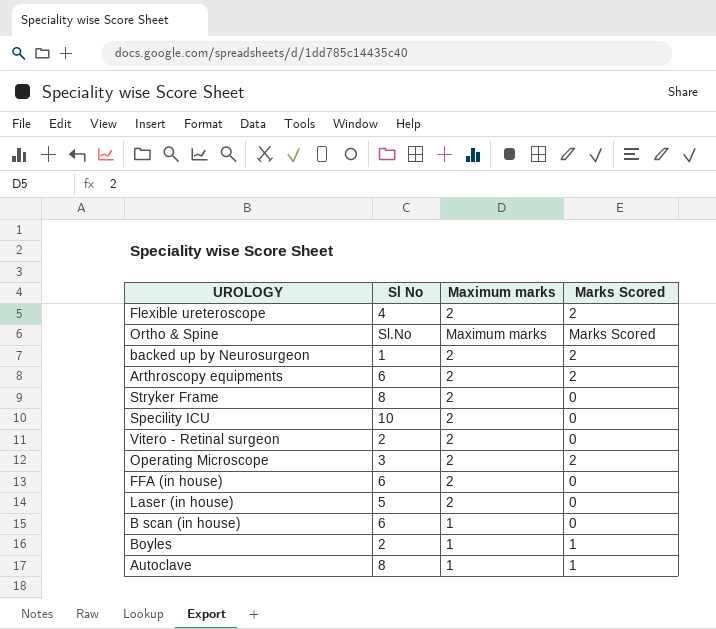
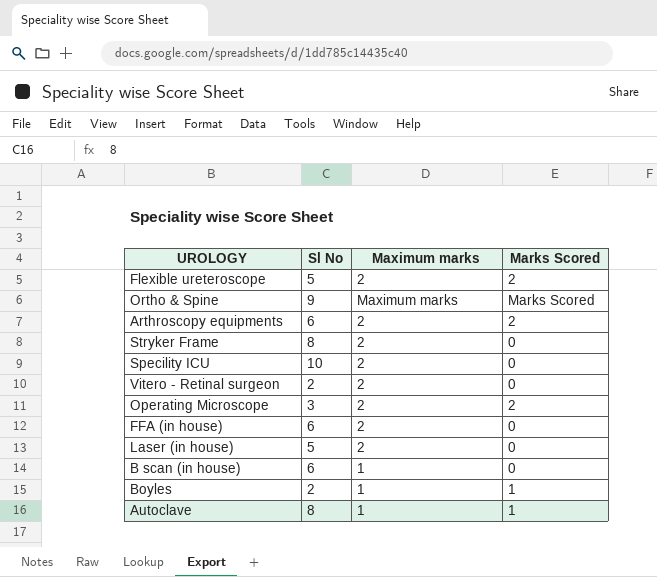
row backed up by Neurosurgeon: 1 | 2 | 2 -> none
Flexible ureteroscope | Sl No: 4 -> 5
Ortho & Spine | Sl No: Sl.No -> 9

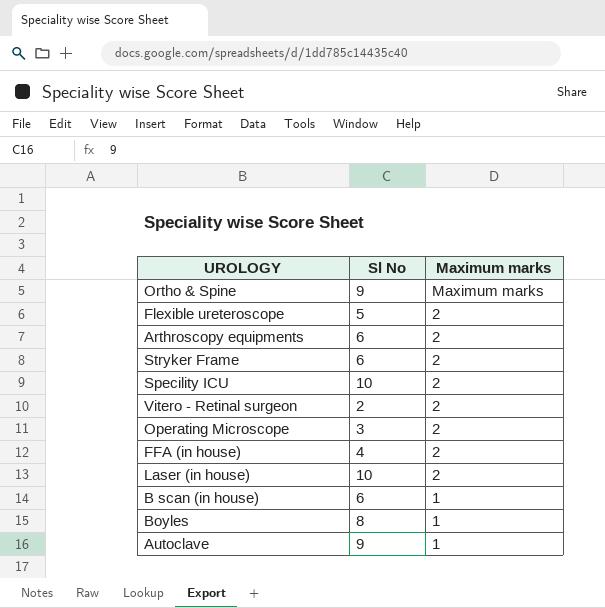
row order: none -> Maximum marks descending
column Marks Scored | position: 4 -> none
Stryker Frame | Sl No: 8 -> 6
FFA (in house) | Sl No: 6 -> 4
Laser (in house) | Sl No: 5 -> 10
Boyles | Sl No: 2 -> 8
Autoclave | Sl No: 8 -> 9

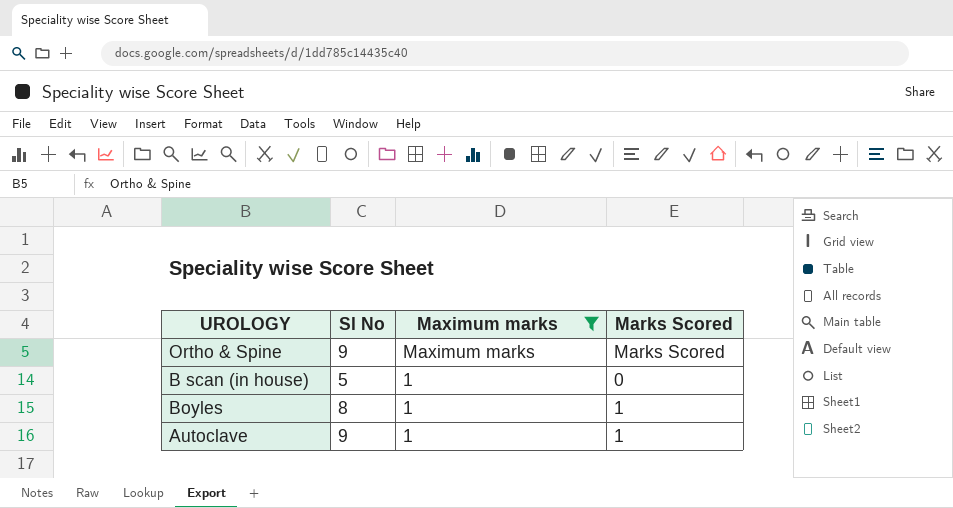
filter: none -> Maximum marks != 2
column Marks Scored | position: none -> 4
B scan (in house) | Sl No: 6 -> 5

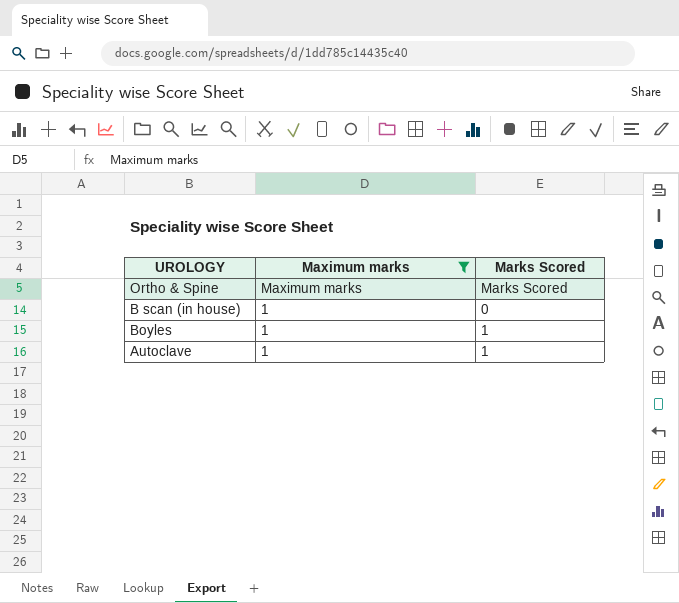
column Sl No | position: 2 -> none

